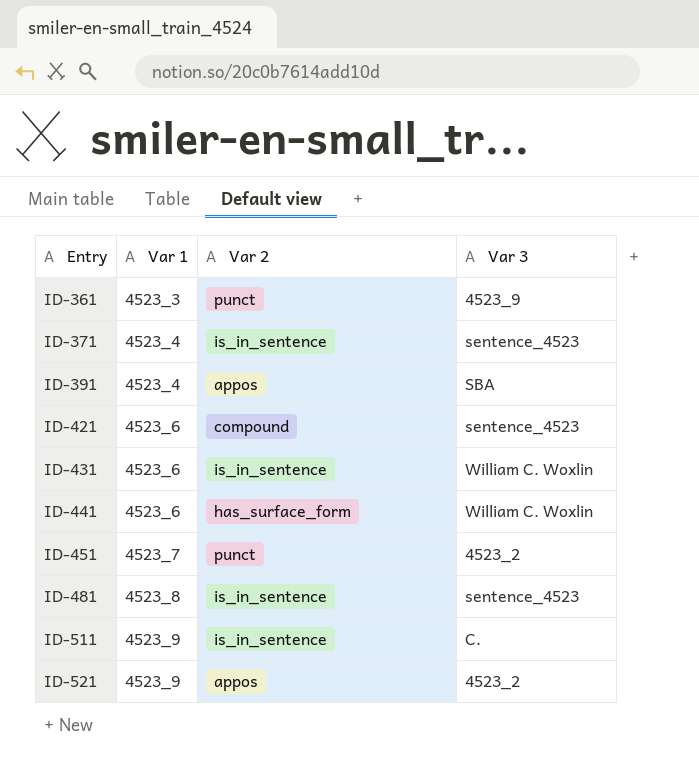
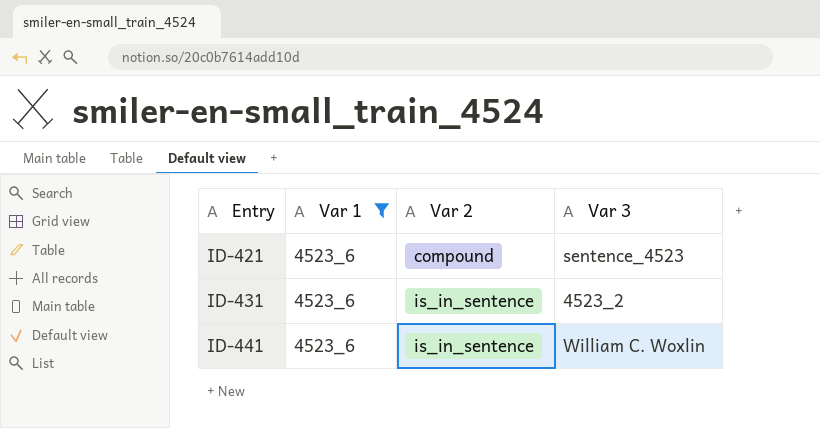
filter: none -> Var 1 = 4523_6
ID-431 | Var 3: William C. Woxlin -> 4523_2
ID-441 | Var 2: has_surface_form -> is_in_sentence

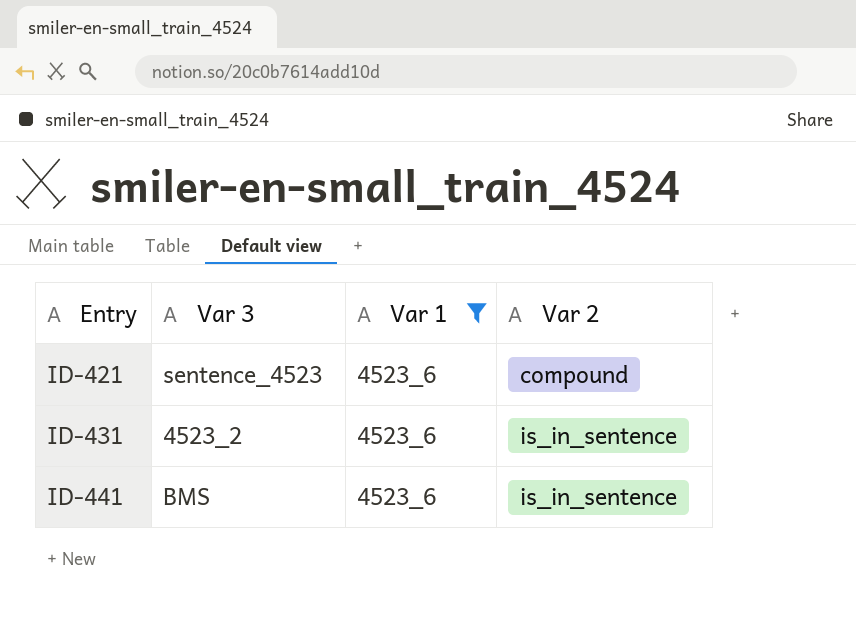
column Var 3 | position: 4 -> 2
ID-441 | Var 3: William C. Woxlin -> BMS

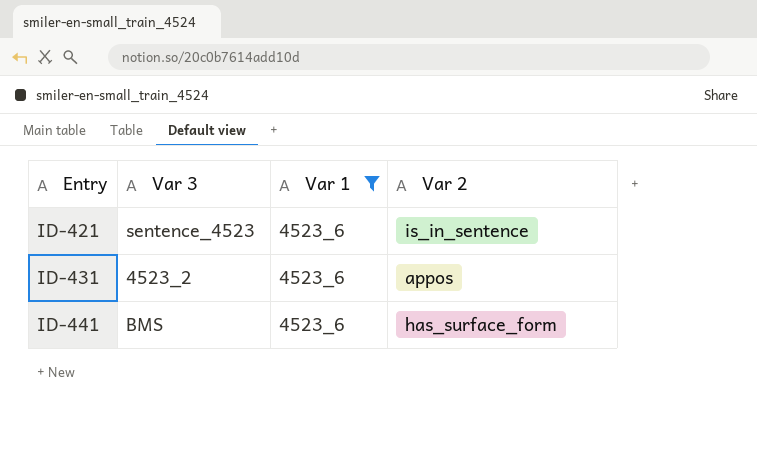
ID-421 | Var 2: compound -> is_in_sentence
ID-431 | Var 2: is_in_sentence -> appos
ID-441 | Var 2: is_in_sentence -> has_surface_form

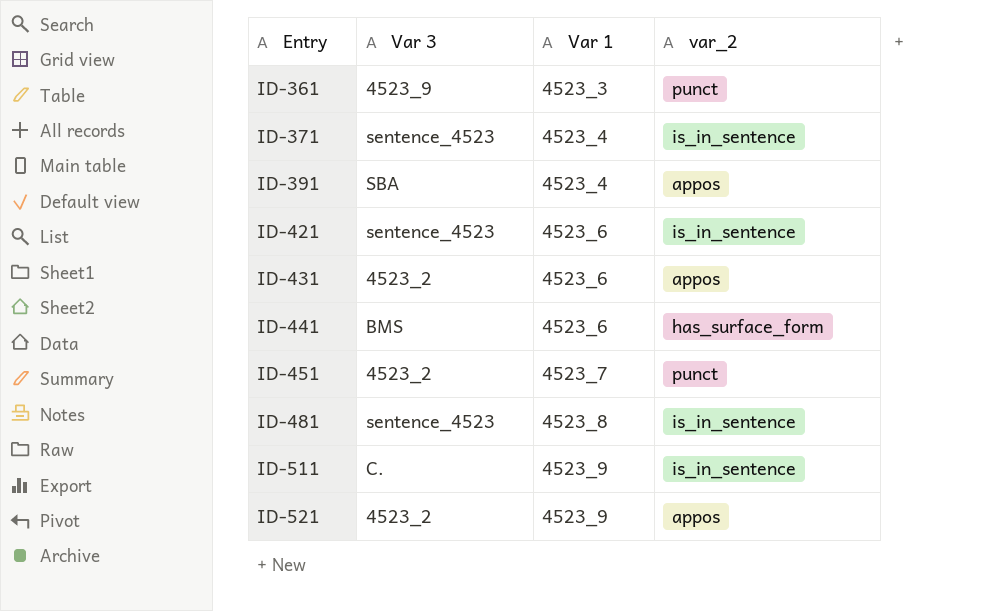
filter: Var 1 = 4523_6 -> none
column name: Var 2 -> var_2

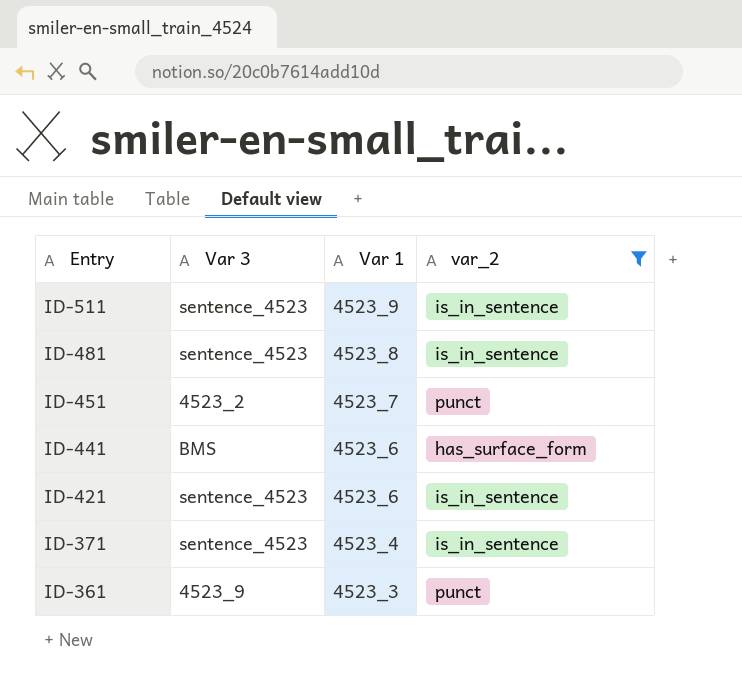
filter: none -> var_2 != appos
row order: Entry ascending -> Entry descending
ID-511 | Var 3: C. -> sentence_4523

